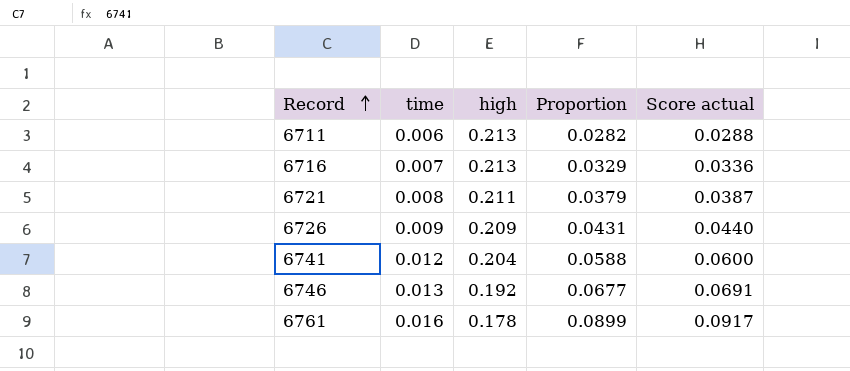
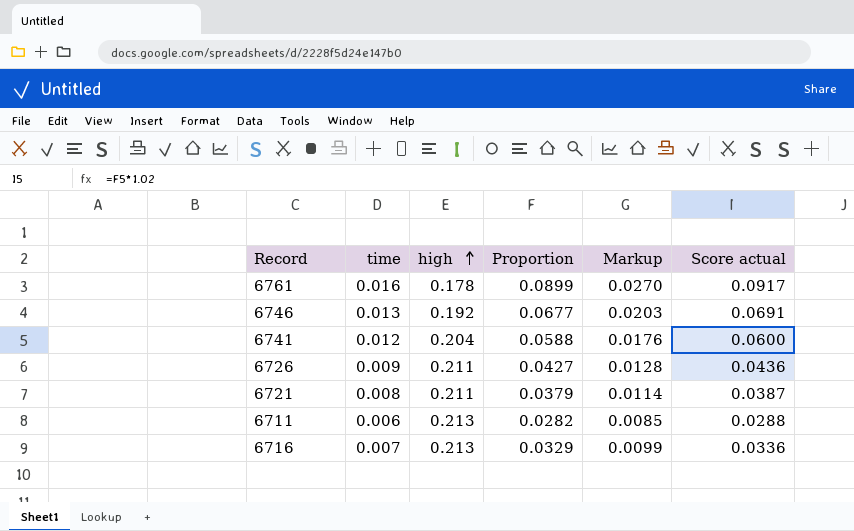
row order: Record ascending -> high ascending
column Markup | formula: none -> [Proportion] * 0.3
6726 | high: 0.209 -> 0.211
6726 | Proportion: 0.0431 -> 0.0427
6726 | Score actual: 0.0440 -> 0.0436

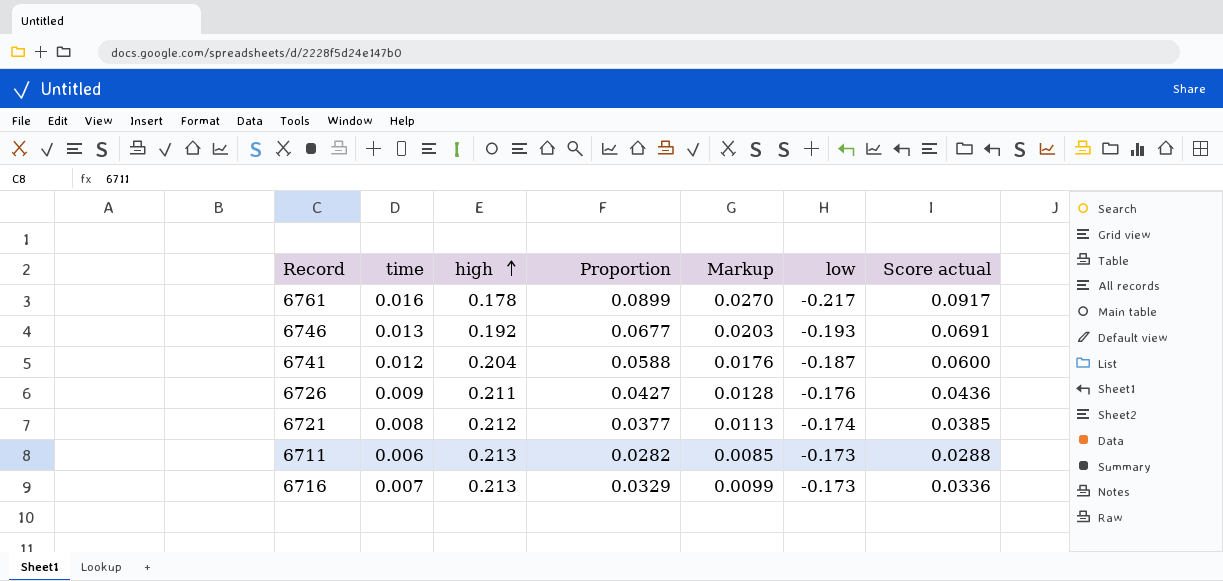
column low | position: none -> 6
6721 | high: 0.211 -> 0.212
6721 | Proportion: 0.0379 -> 0.0377
6721 | Markup: 0.0114 -> 0.0113
6721 | Score actual: 0.0387 -> 0.0385

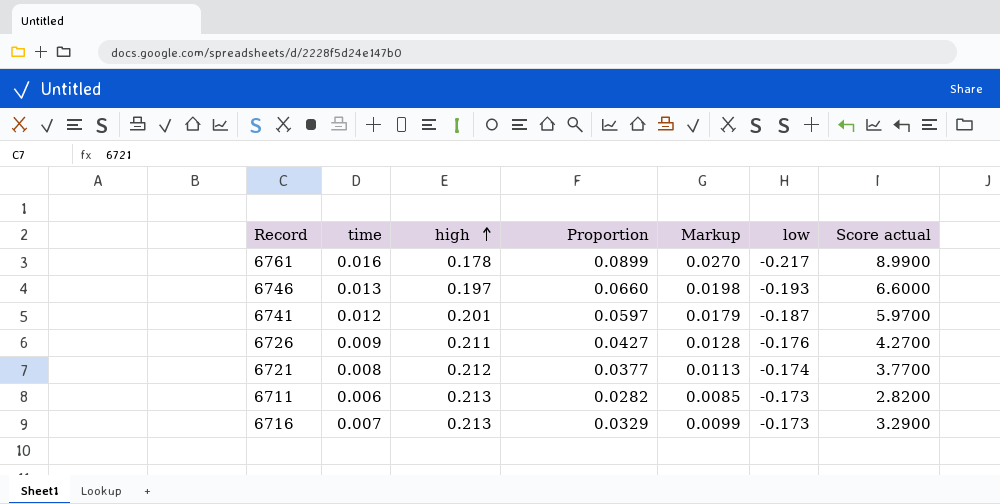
column Score actual | formula: [Proportion] * 1.02 -> [Proportion] * 100
6746 | high: 0.192 -> 0.197
6746 | Proportion: 0.0677 -> 0.0660
6746 | Markup: 0.0203 -> 0.0198
6741 | high: 0.204 -> 0.201
6741 | Proportion: 0.0588 -> 0.0597
6741 | Markup: 0.0176 -> 0.0179

